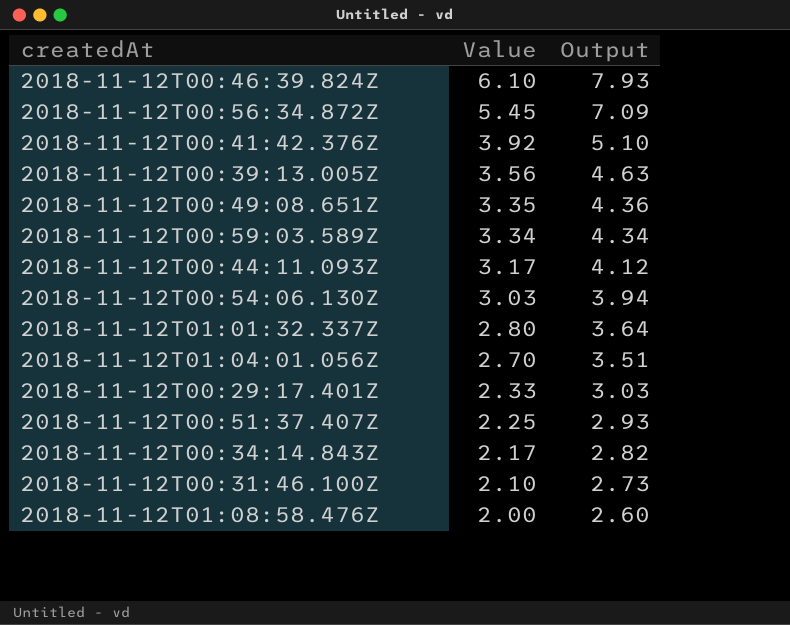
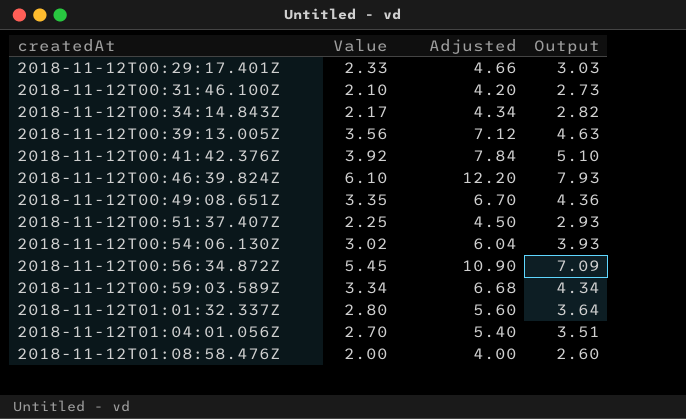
row order: Value descending -> createdAt ascending
column Adjusted | formula: none -> [Value] * 2
row 2018-11-12T00:44:11.093Z: 3.17 | 4.12 -> none
2018-11-12T00:54:06.130Z | Value: 3.03 -> 3.02
2018-11-12T00:54:06.130Z | Output: 3.94 -> 3.93

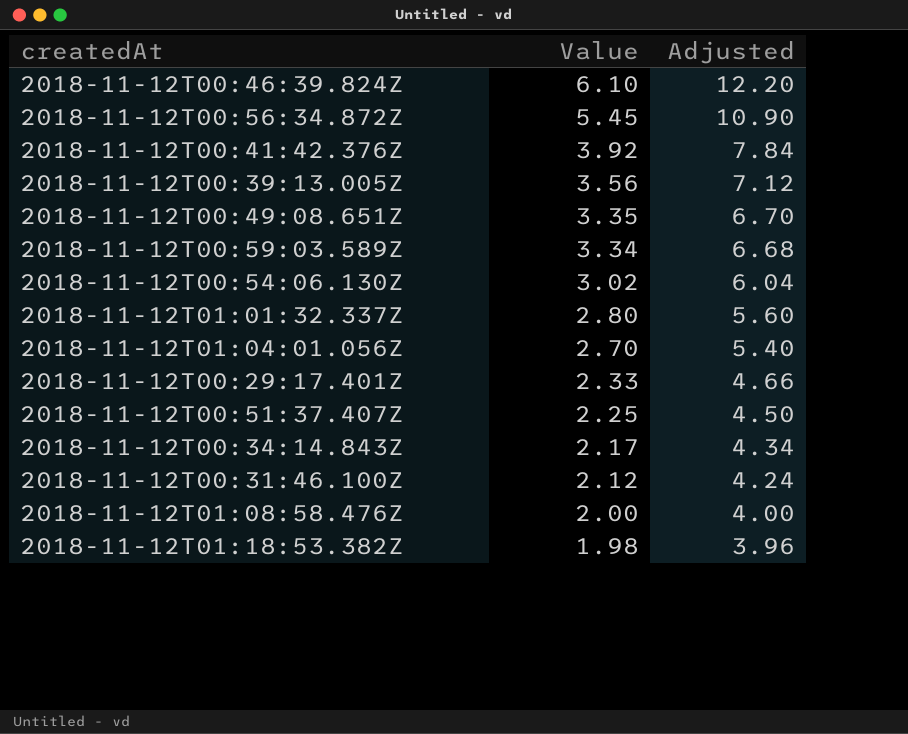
row order: createdAt ascending -> Value descending
column Output | formula: [Value] * 1.3 -> none
2018-11-12T00:31:46.100Z | Value: 2.10 -> 2.12
2018-11-12T00:31:46.100Z | Adjusted: 4.20 -> 4.24
row 2018-11-12T01:18:53.382Z: none -> 1.98 | 3.96

